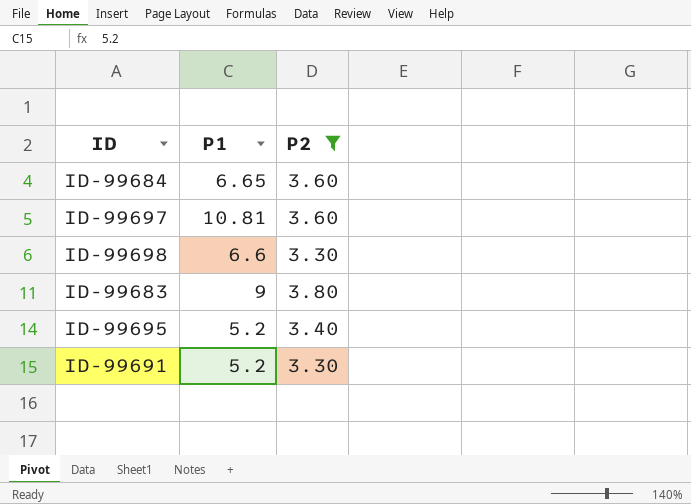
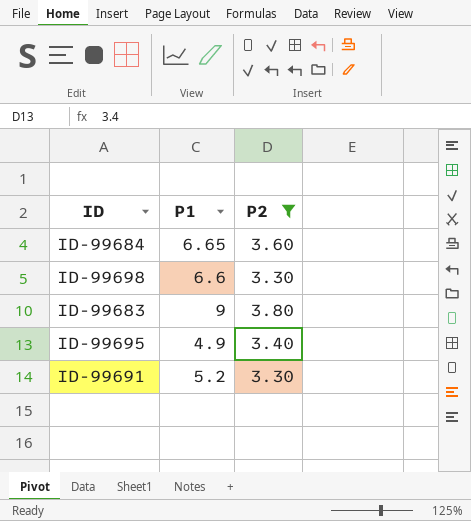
row ID-99697: 10.81 | 3.60 -> none
ID-99695 | P1: 5.2 -> 4.9

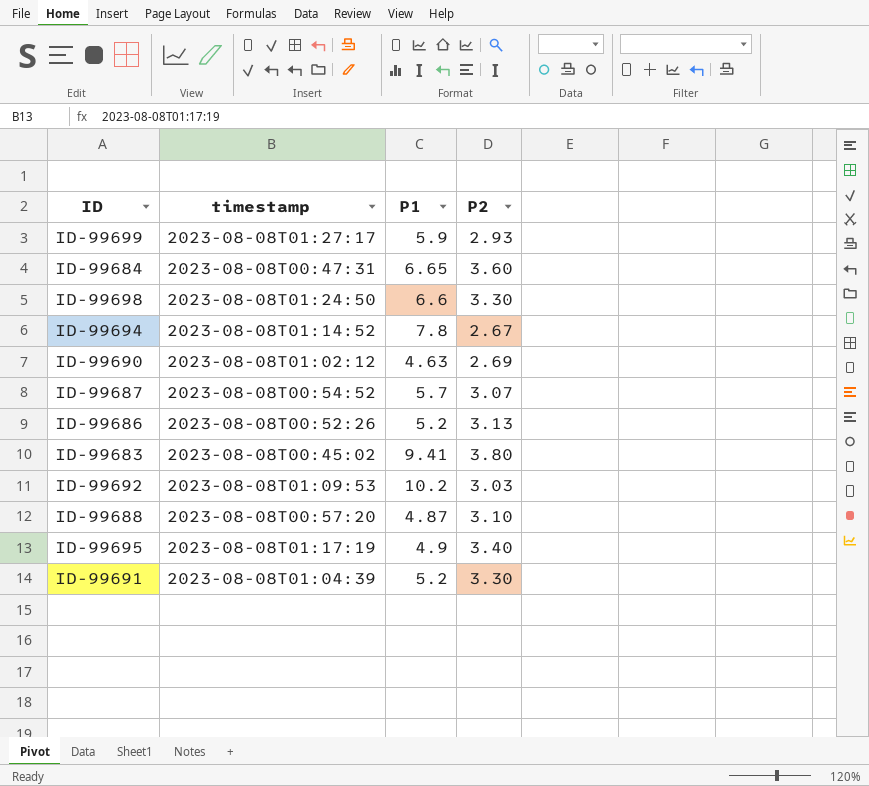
filter: P2 >= 3.30 -> none
column timestamp | position: none -> 2
ID-99683 | P1: 9 -> 9.41

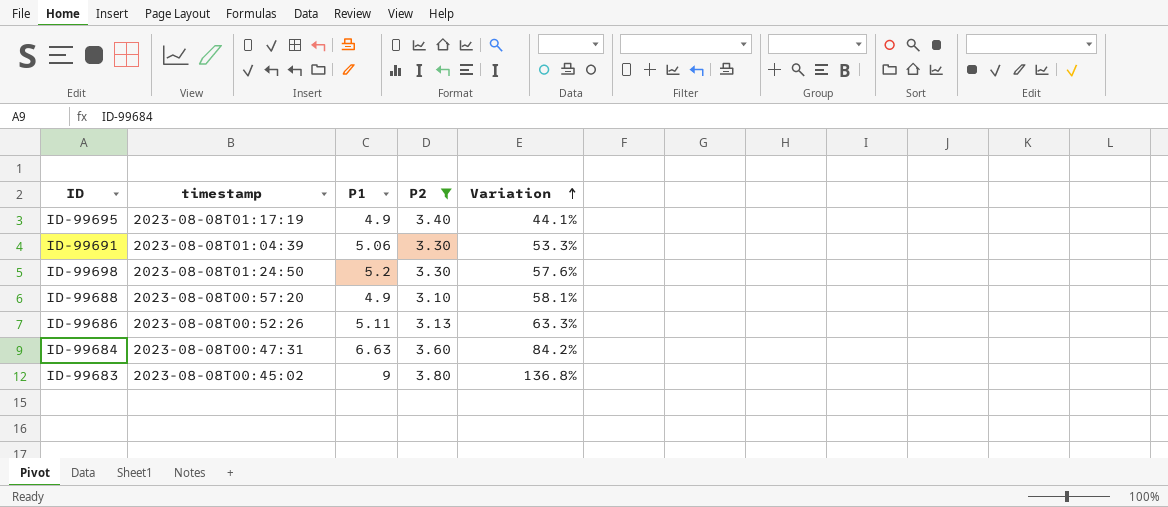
filter: none -> P2 >= 3.10
row order: none -> Variation ascending
column Variation | formula: none -> ([P1] - [P2]) / [P2]
ID-99691 | P1: 5.2 -> 5.06
ID-99698 | P1: 6.6 -> 5.2
ID-99688 | P1: 4.87 -> 4.9
ID-99686 | P1: 5.2 -> 5.11
ID-99684 | P1: 6.65 -> 6.63
ID-99683 | P1: 9.41 -> 9

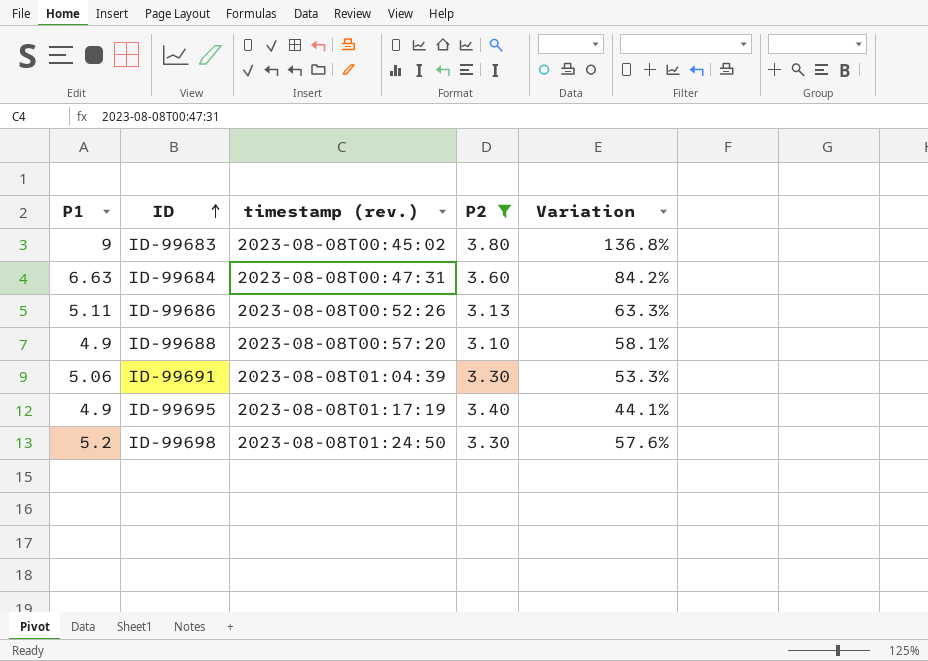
row order: Variation ascending -> ID ascending
column P1 | position: 3 -> 1
column name: timestamp -> timestamp (rev.)

